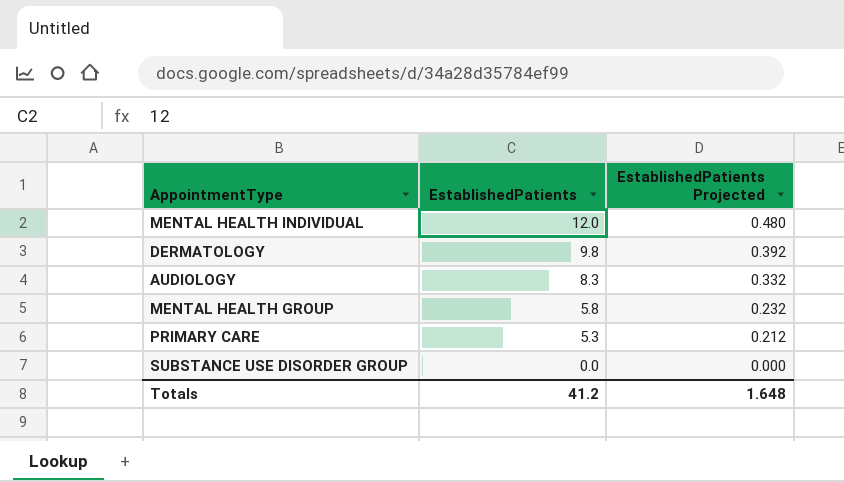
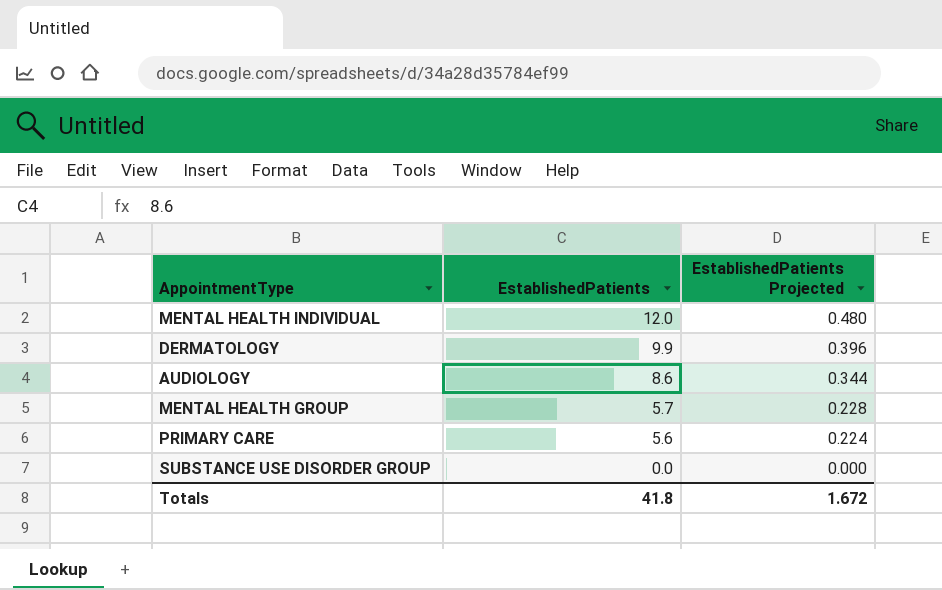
DERMATOLOGY | EstablishedPatients: 9.8 -> 9.9
DERMATOLOGY | EstablishedPatients Projected: 0.392 -> 0.396
AUDIOLOGY | EstablishedPatients: 8.3 -> 8.6
AUDIOLOGY | EstablishedPatients Projected: 0.332 -> 0.344
MENTAL HEALTH GROUP | EstablishedPatients: 5.8 -> 5.7
MENTAL HEALTH GROUP | EstablishedPatients Projected: 0.232 -> 0.228
PRIMARY CARE | EstablishedPatients: 5.3 -> 5.6
PRIMARY CARE | EstablishedPatients Projected: 0.212 -> 0.224
Totals | EstablishedPatients: 41.2 -> 41.8
Totals | EstablishedPatients Projected: 1.648 -> 1.672

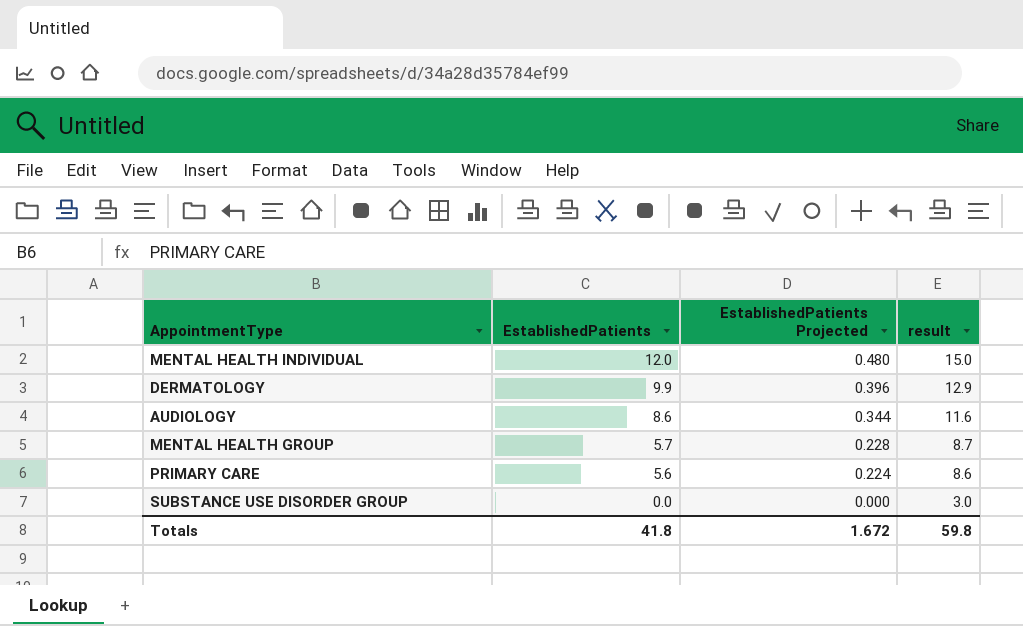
column result | formula: none -> [EstablishedPatients] + 3

